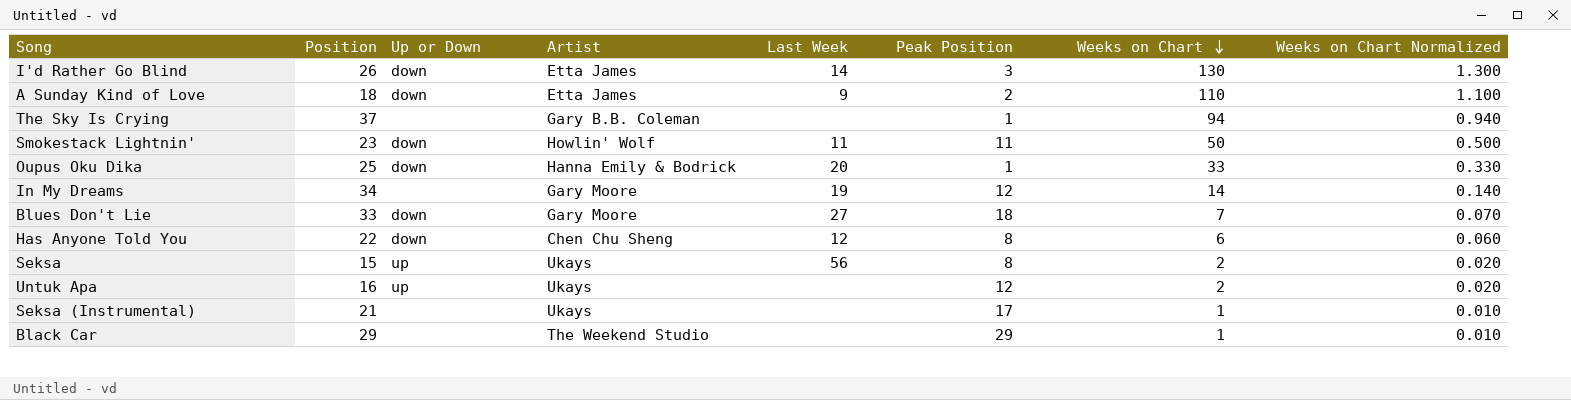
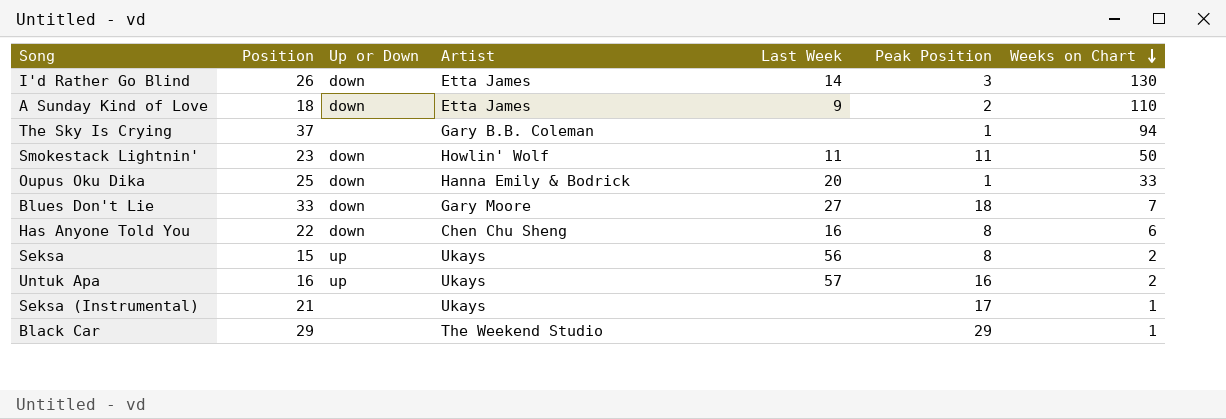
column Weeks on Chart Normalized | formula: [Weeks on Chart] * 0.01 -> none
row In My Dreams: 34 | none | Gary Moore | 19 | 12 | 14 | 0.140 -> none
Has Anyone Told You | Last Week: 12 -> 16
Untuk Apa | Last Week: none -> 57
Untuk Apa | Peak Position: 12 -> 16

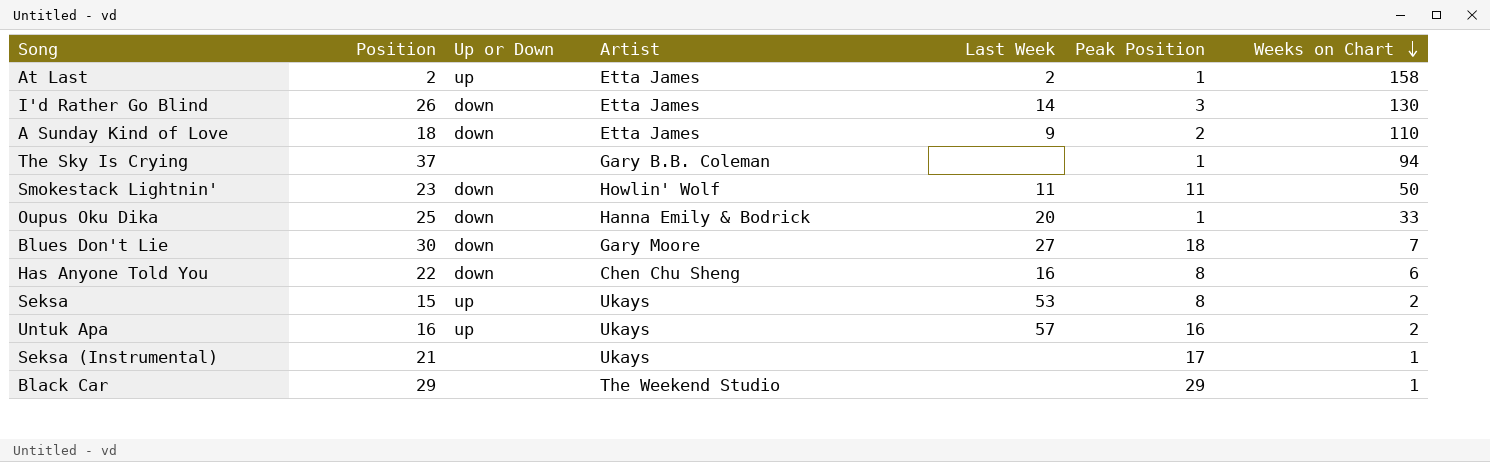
row At Last: none -> 2 | up | Etta James | 2 | 1 | 158
Blues Don't Lie | Position: 33 -> 30
Seksa | Last Week: 56 -> 53

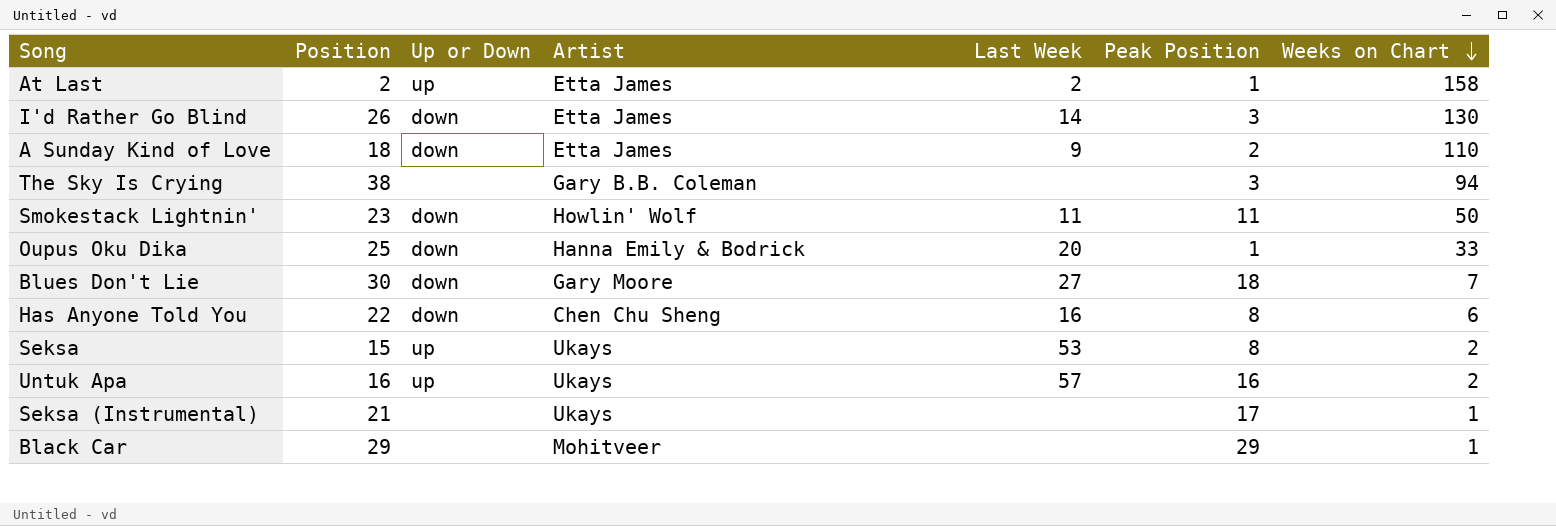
The Sky Is Crying | Position: 37 -> 38
The Sky Is Crying | Peak Position: 1 -> 3
Black Car | Artist: The Weekend Studio -> Mohitveer

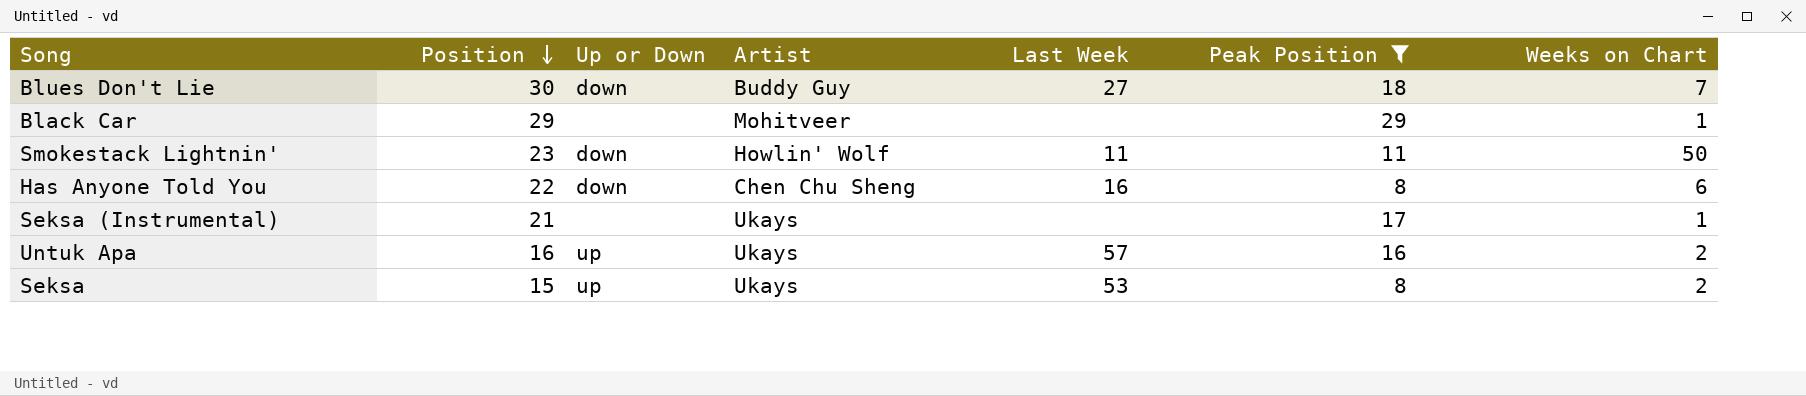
filter: none -> Peak Position >= 8
row order: Weeks on Chart descending -> Position descending
Blues Don't Lie | Artist: Gary Moore -> Buddy Guy

